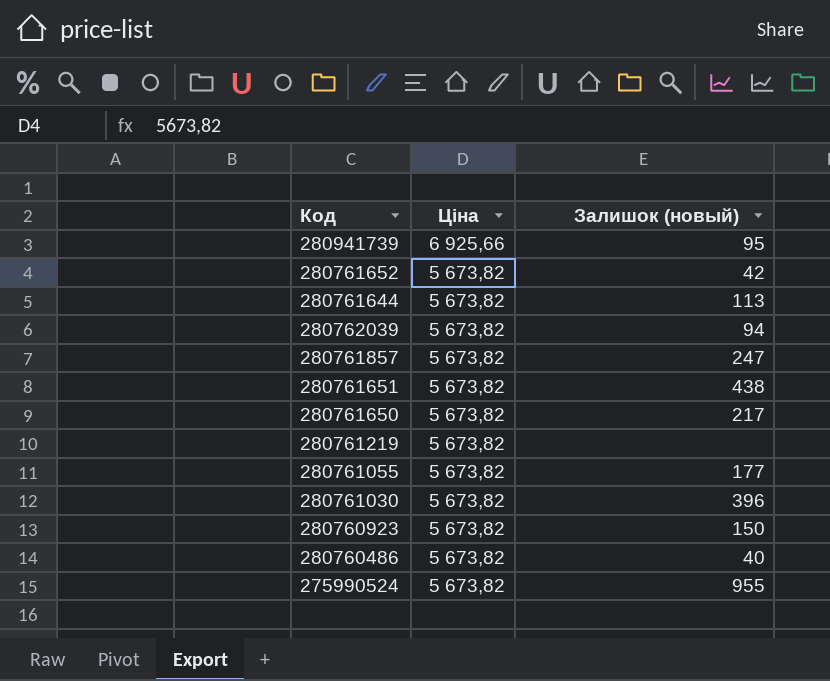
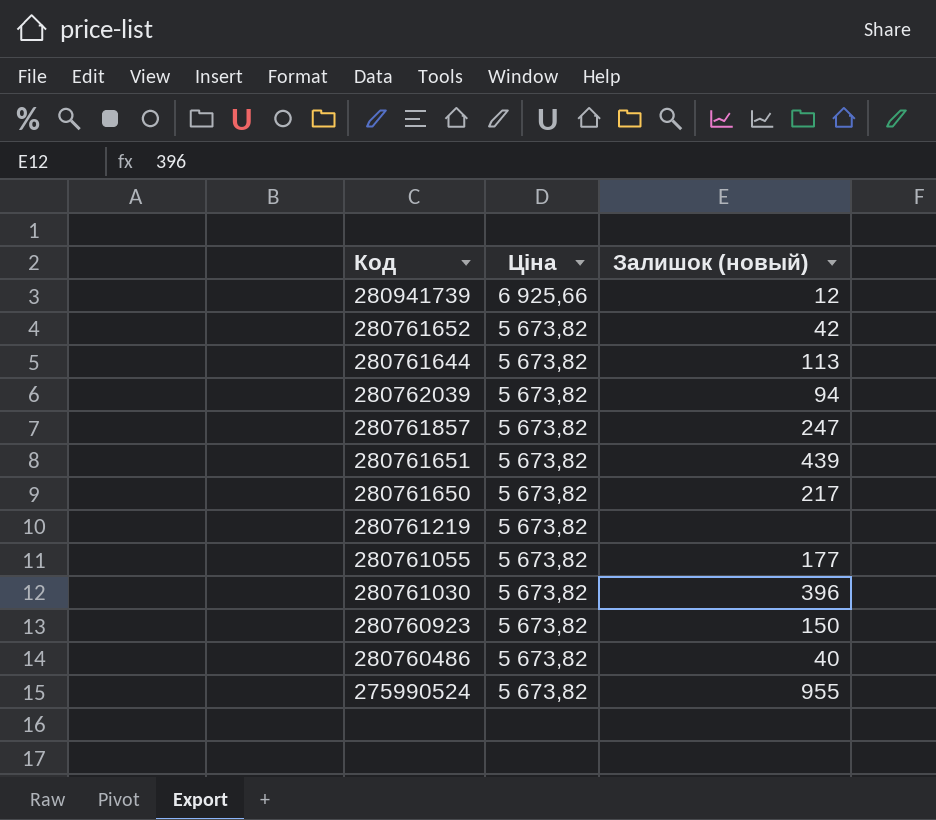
280941739 | Залишок (новый): 95 -> 12
280761651 | Залишок (новый): 438 -> 439

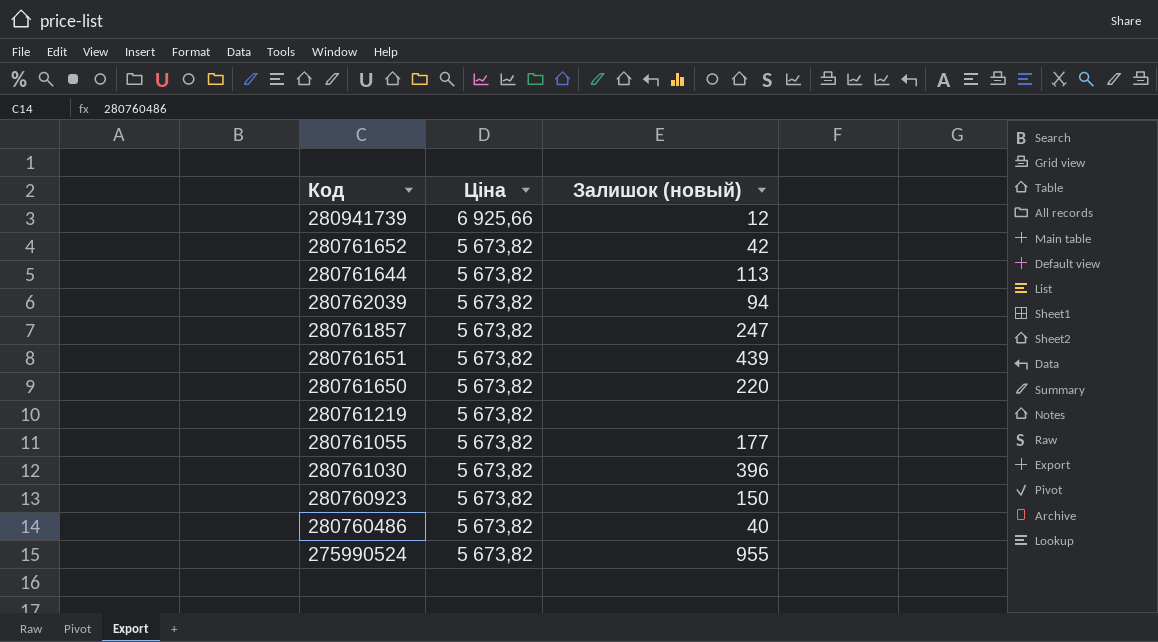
280761650 | Залишок (новый): 217 -> 220

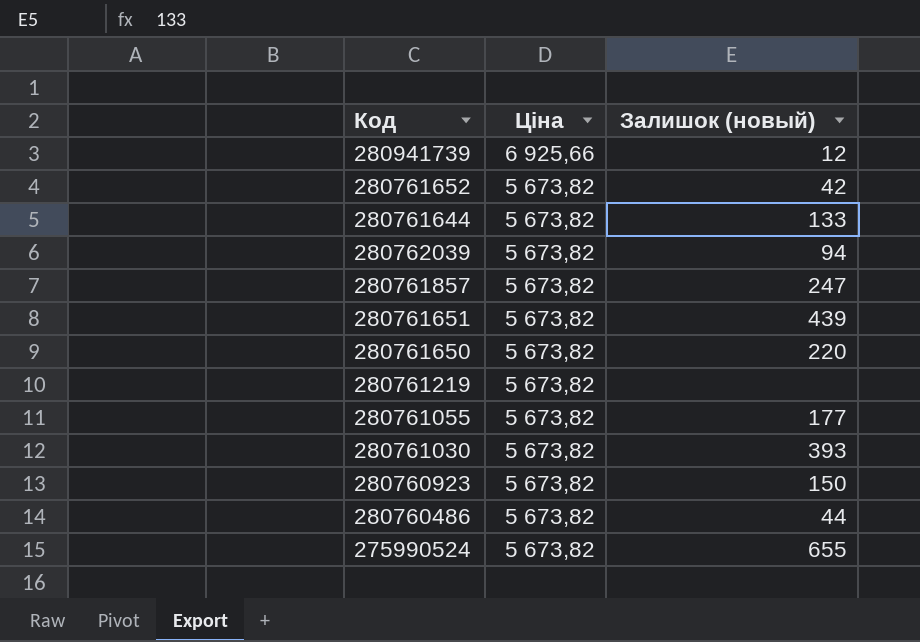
280761644 | Залишок (новый): 113 -> 133
280761030 | Залишок (новый): 396 -> 393
280760486 | Залишок (новый): 40 -> 44
275990524 | Залишок (новый): 955 -> 655

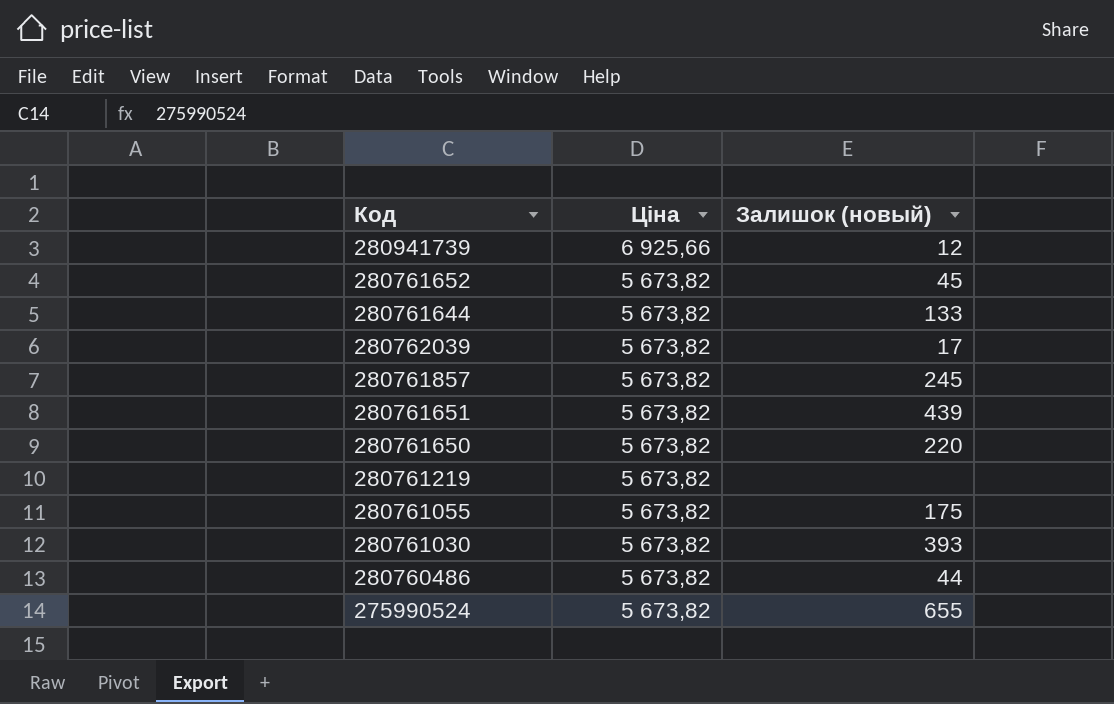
row 280760923: 5 673,82 | 150 -> none
280761652 | Залишок (новый): 42 -> 45
280762039 | Залишок (новый): 94 -> 17
280761857 | Залишок (новый): 247 -> 245
280761055 | Залишок (новый): 177 -> 175

